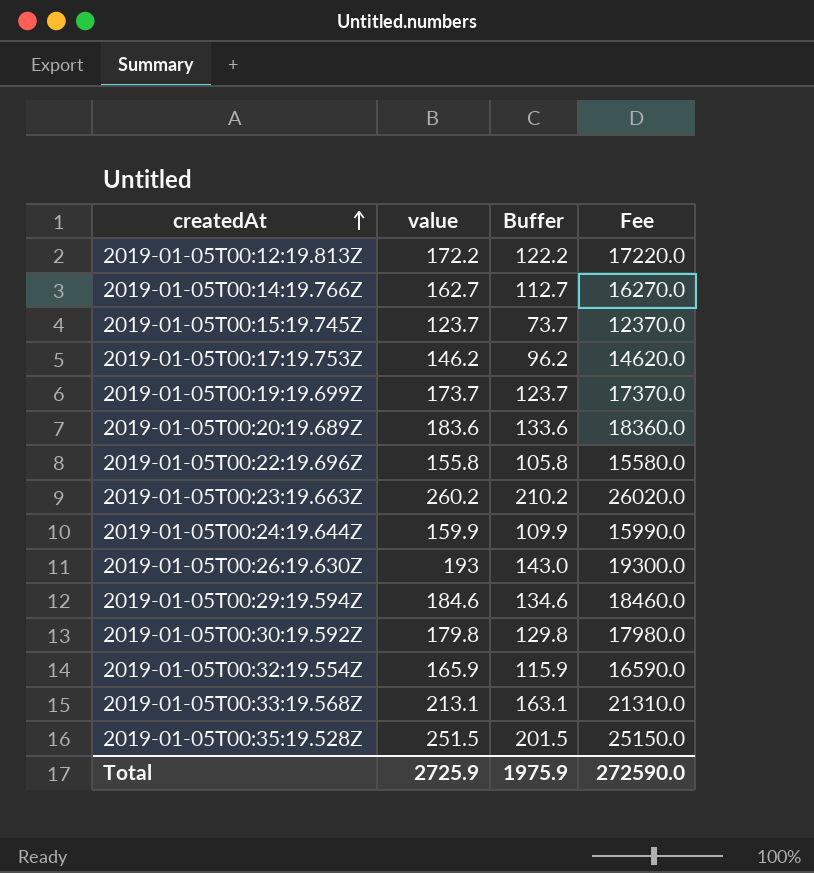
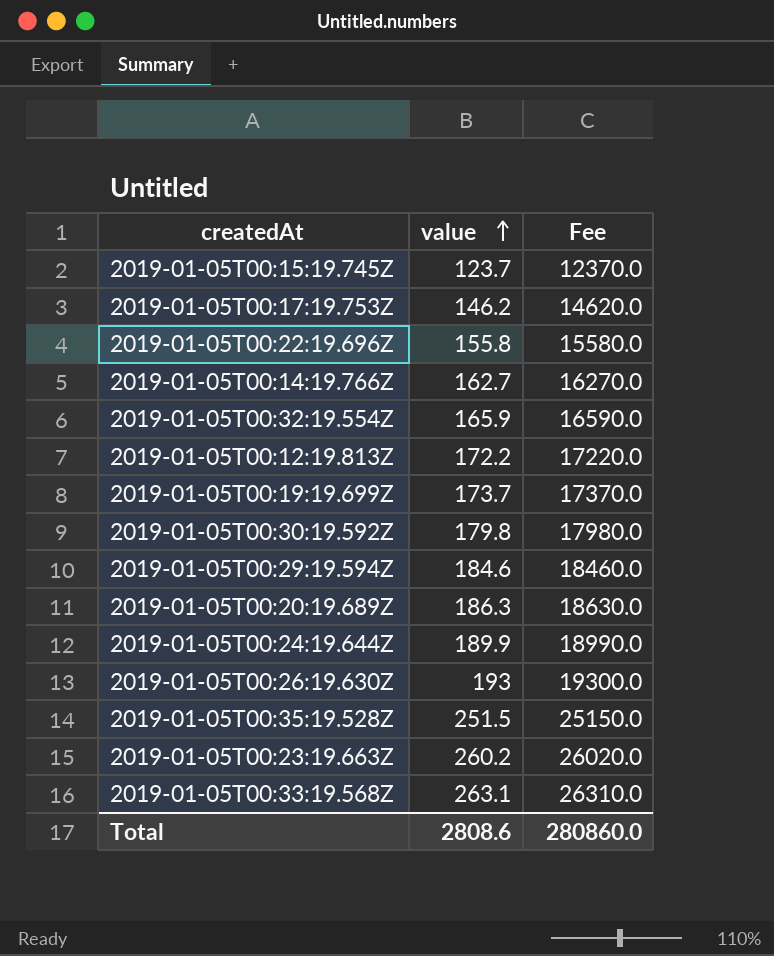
row order: createdAt ascending -> value ascending
column Buffer | formula: [value] - 50 -> none
2019-01-05T00:20:19.689Z | value: 183.6 -> 186.3
2019-01-05T00:20:19.689Z | Fee: 18360.0 -> 18630.0
2019-01-05T00:24:19.644Z | value: 159.9 -> 189.9
2019-01-05T00:24:19.644Z | Fee: 15990.0 -> 18990.0
2019-01-05T00:33:19.568Z | value: 213.1 -> 263.1
2019-01-05T00:33:19.568Z | Fee: 21310.0 -> 26310.0
Total | value: 2725.9 -> 2808.6
Total | Fee: 272590.0 -> 280860.0

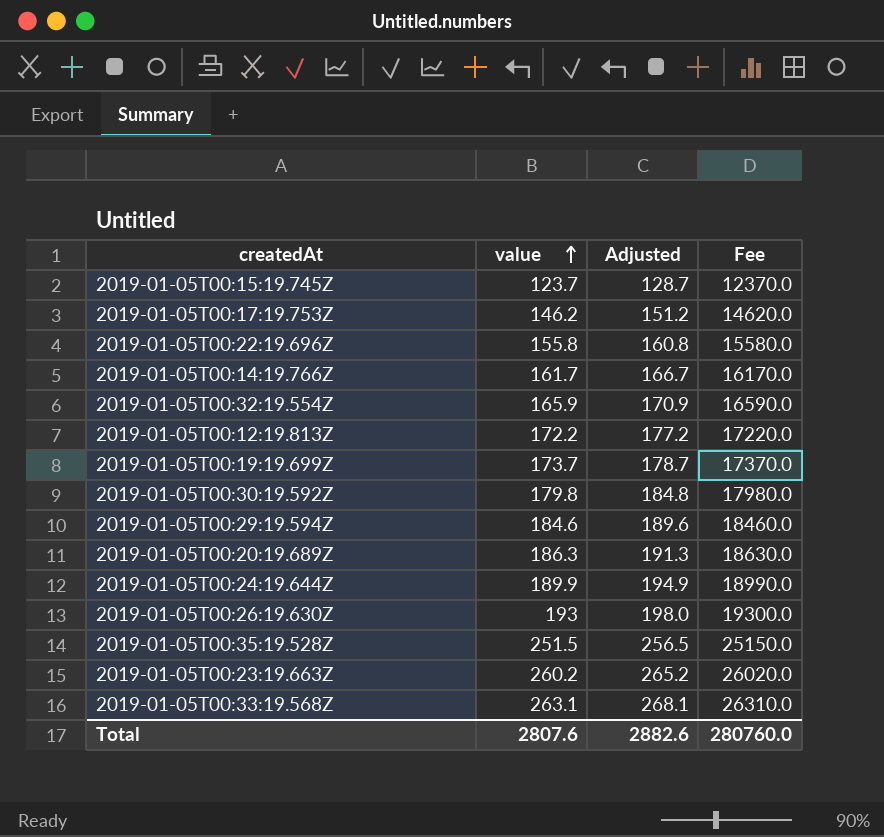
column Adjusted | formula: none -> [value] + 5
2019-01-05T00:14:19.766Z | value: 162.7 -> 161.7
2019-01-05T00:14:19.766Z | Fee: 16270.0 -> 16170.0
Total | value: 2808.6 -> 2807.6
Total | Fee: 280860.0 -> 280760.0

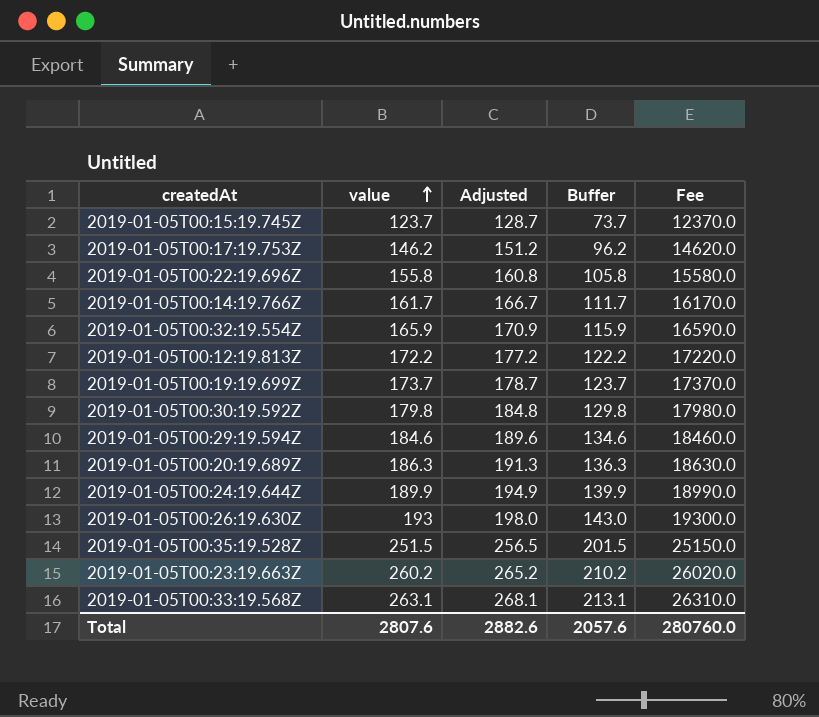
column Buffer | formula: none -> [value] - 50

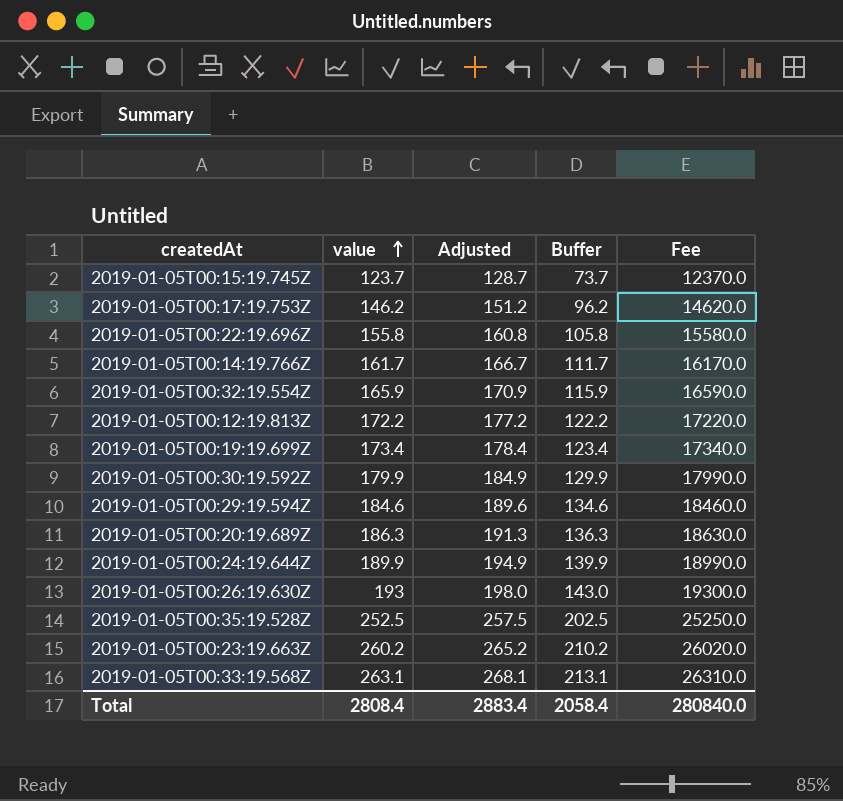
2019-01-05T00:19:19.699Z | value: 173.7 -> 173.4
2019-01-05T00:19:19.699Z | Adjusted: 178.7 -> 178.4
2019-01-05T00:19:19.699Z | Buffer: 123.7 -> 123.4
2019-01-05T00:19:19.699Z | Fee: 17370.0 -> 17340.0
2019-01-05T00:30:19.592Z | value: 179.8 -> 179.9
2019-01-05T00:30:19.592Z | Adjusted: 184.8 -> 184.9
2019-01-05T00:30:19.592Z | Buffer: 129.8 -> 129.9
2019-01-05T00:30:19.592Z | Fee: 17980.0 -> 17990.0
2019-01-05T00:35:19.528Z | value: 251.5 -> 252.5
2019-01-05T00:35:19.528Z | Adjusted: 256.5 -> 257.5
2019-01-05T00:35:19.528Z | Buffer: 201.5 -> 202.5
2019-01-05T00:35:19.528Z | Fee: 25150.0 -> 25250.0
Total | value: 2807.6 -> 2808.4
Total | Adjusted: 2882.6 -> 2883.4
Total | Buffer: 2057.6 -> 2058.4
Total | Fee: 280760.0 -> 280840.0

